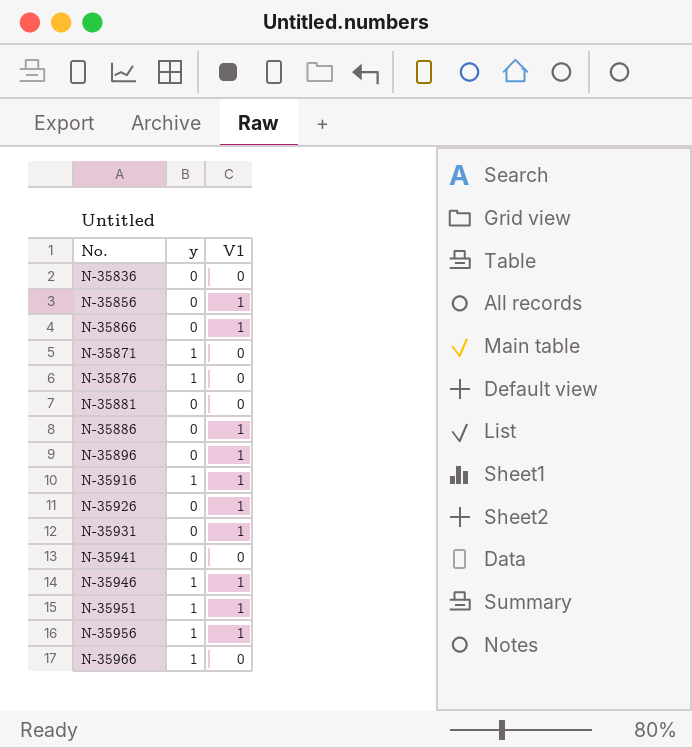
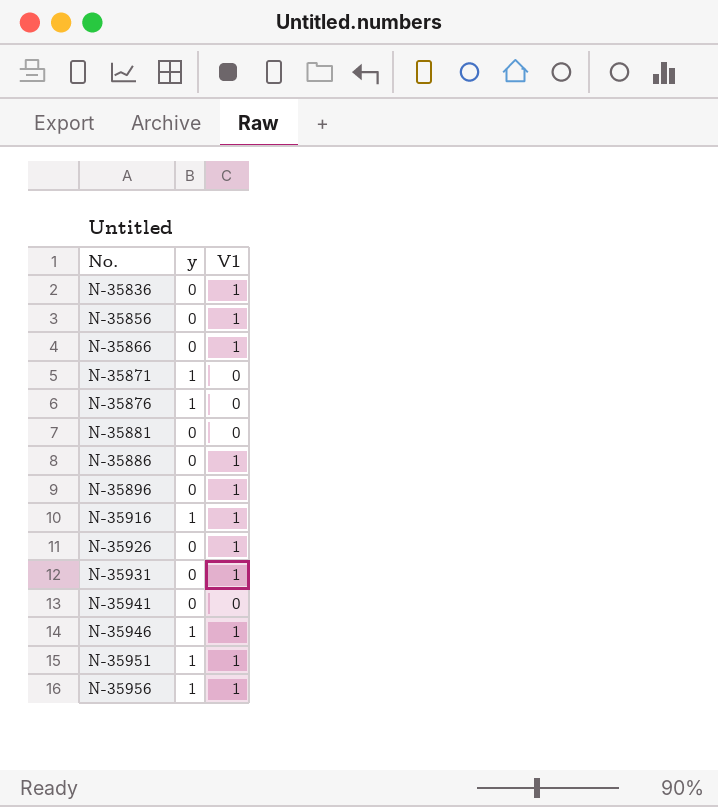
row N-35966: 1 | 0 -> none
N-35836 | V1: 0 -> 1

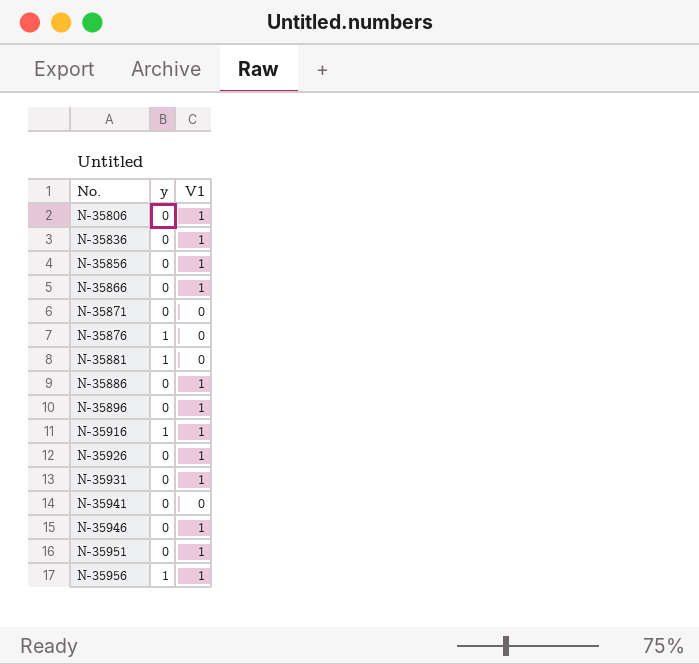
row N-35806: none -> 0 | 1
N-35871 | y: 1 -> 0
N-35881 | y: 0 -> 1
N-35946 | y: 1 -> 0
N-35951 | y: 1 -> 0

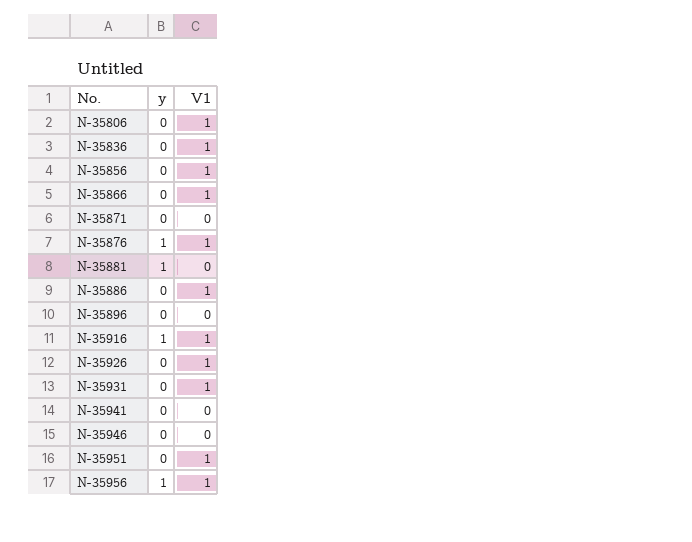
N-35876 | V1: 0 -> 1
N-35896 | V1: 1 -> 0
N-35946 | V1: 1 -> 0

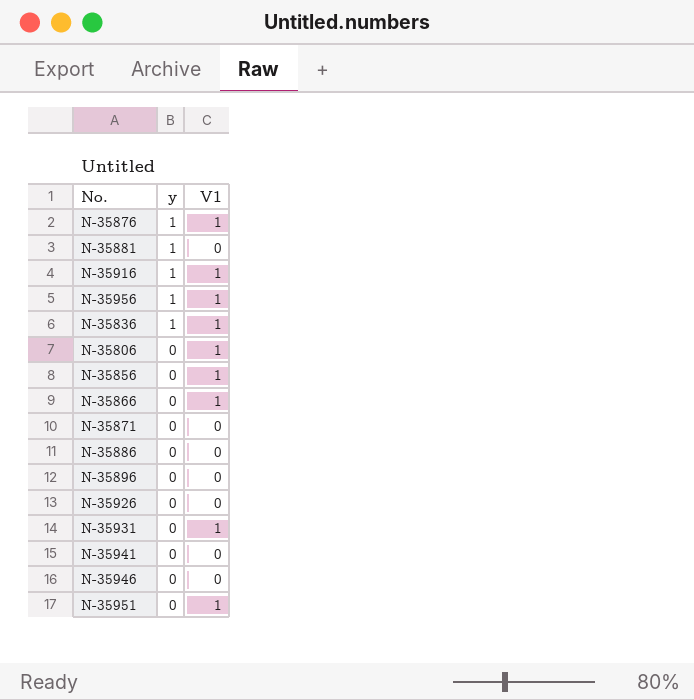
row order: No. ascending -> y descending
N-35836 | y: 0 -> 1
N-35886 | V1: 1 -> 0
N-35926 | V1: 1 -> 0

